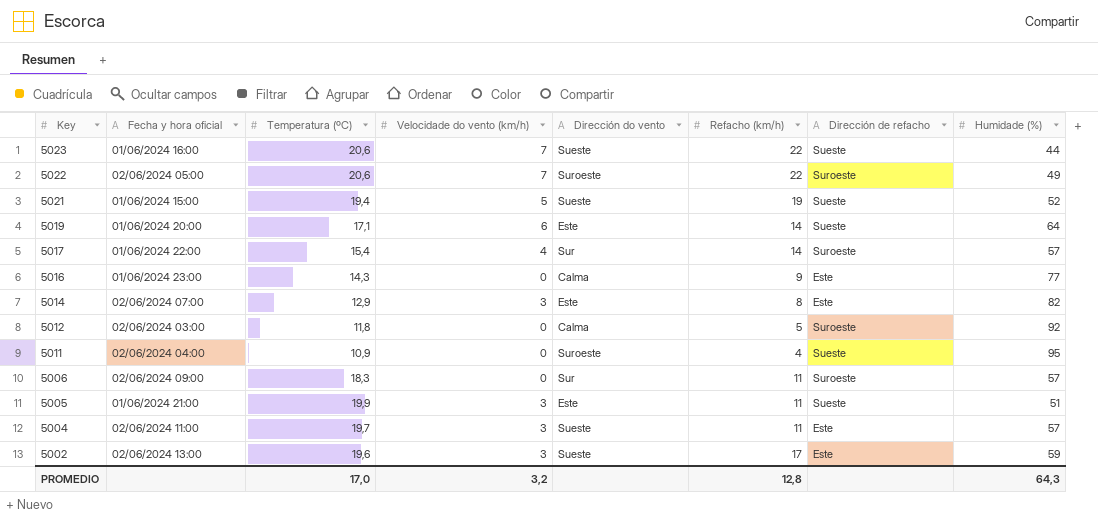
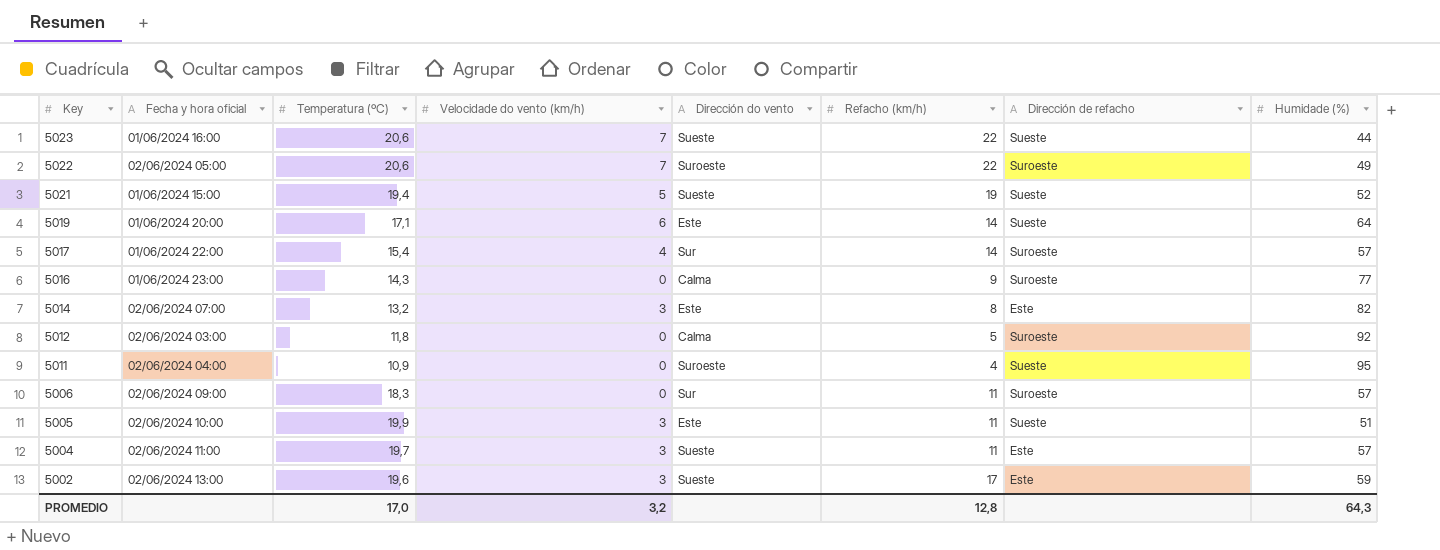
5016 | Dirección de refacho: Este -> Suroeste
5014 | Temperatura (ºC): 12,9 -> 13,2
5005 | Fecha y hora oficial: 01/06/2024 21:00 -> 02/06/2024 10:00

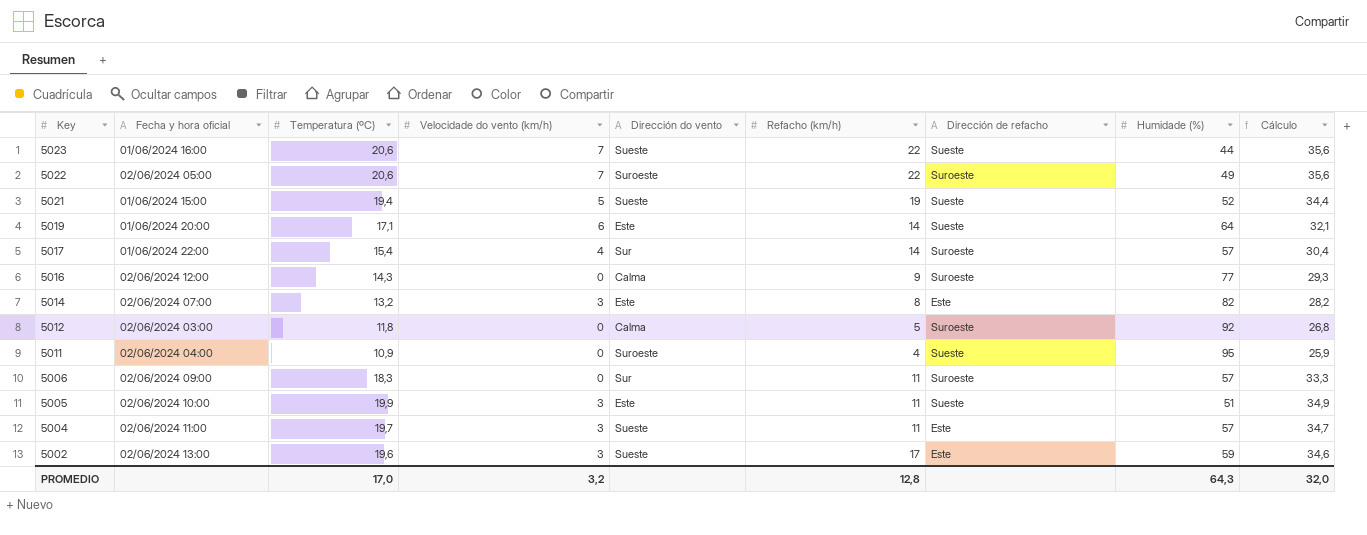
column Cálculo | formula: none -> [Temperatura (ºC)] + 15
5016 | Fecha y hora oficial: 01/06/2024 23:00 -> 02/06/2024 12:00

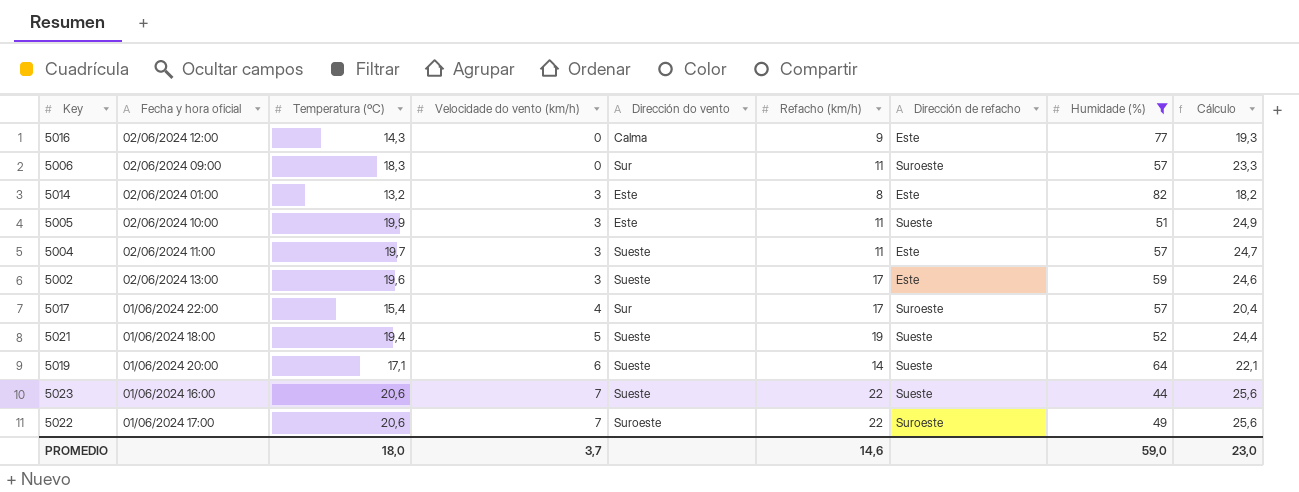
filter: none -> Humidade (%) <= 82
row order: Key descending -> Velocidade do vento (km/h) ascending
column Cálculo | formula: [Temperatura (ºC)] + 15 -> [Temperatura (ºC)] + 5
5016 | Dirección de refacho: Suroeste -> Este
5014 | Fecha y hora oficial: 02/06/2024 07:00 -> 02/06/2024 01:00
5017 | Refacho (km/h): 14 -> 17
5021 | Fecha y hora oficial: 01/06/2024 15:00 -> 01/06/2024 18:00
5019 | Dirección do vento: Este -> Sueste
5022 | Fecha y hora oficial: 02/06/2024 05:00 -> 01/06/2024 17:00
PROMEDIO | Temperatura (ºC): 17,0 -> 18,0
PROMEDIO | Velocidade do vento (km/h): 3,2 -> 3,7
PROMEDIO | Refacho (km/h): 12,8 -> 14,6
PROMEDIO | Humidade (%): 64,3 -> 59,0
PROMEDIO | Cálculo: 32,0 -> 23,0

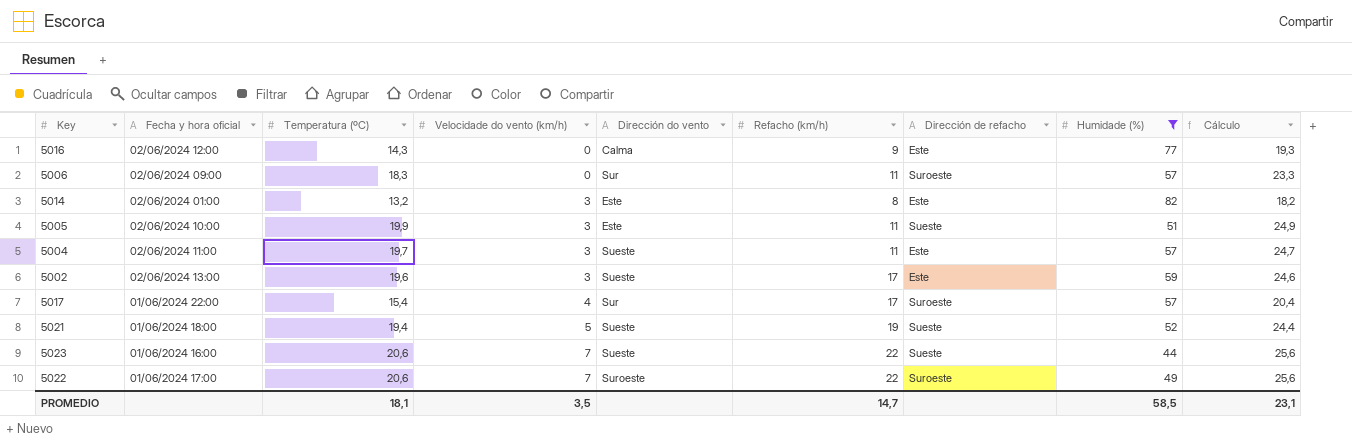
row 5019: 01/06/2024 20:00 | 17,1 | 6 | Sueste | 14 | Sueste | 64 | 22,1 -> none
PROMEDIO | Temperatura (ºC): 18,0 -> 18,1
PROMEDIO | Velocidade do vento (km/h): 3,7 -> 3,5
PROMEDIO | Refacho (km/h): 14,6 -> 14,7
PROMEDIO | Humidade (%): 59,0 -> 58,5
PROMEDIO | Cálculo: 23,0 -> 23,1

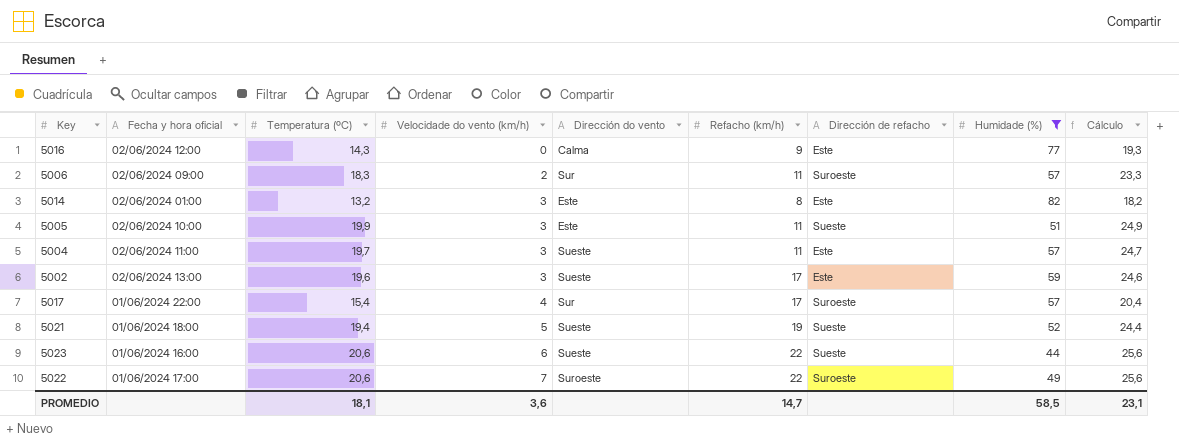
5006 | Velocidade do vento (km/h): 0 -> 2
5023 | Velocidade do vento (km/h): 7 -> 6
PROMEDIO | Velocidade do vento (km/h): 3,5 -> 3,6

